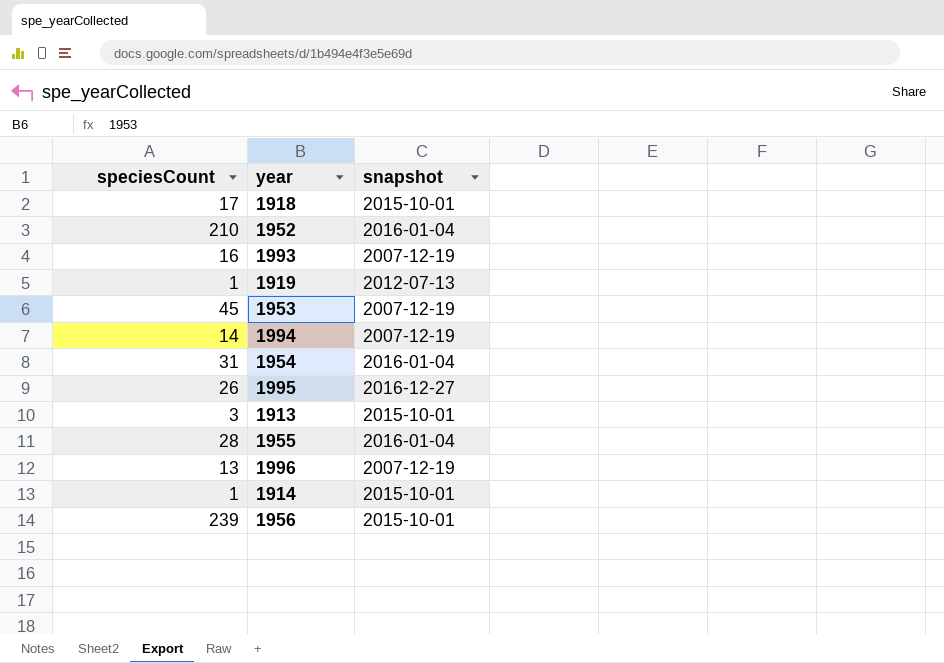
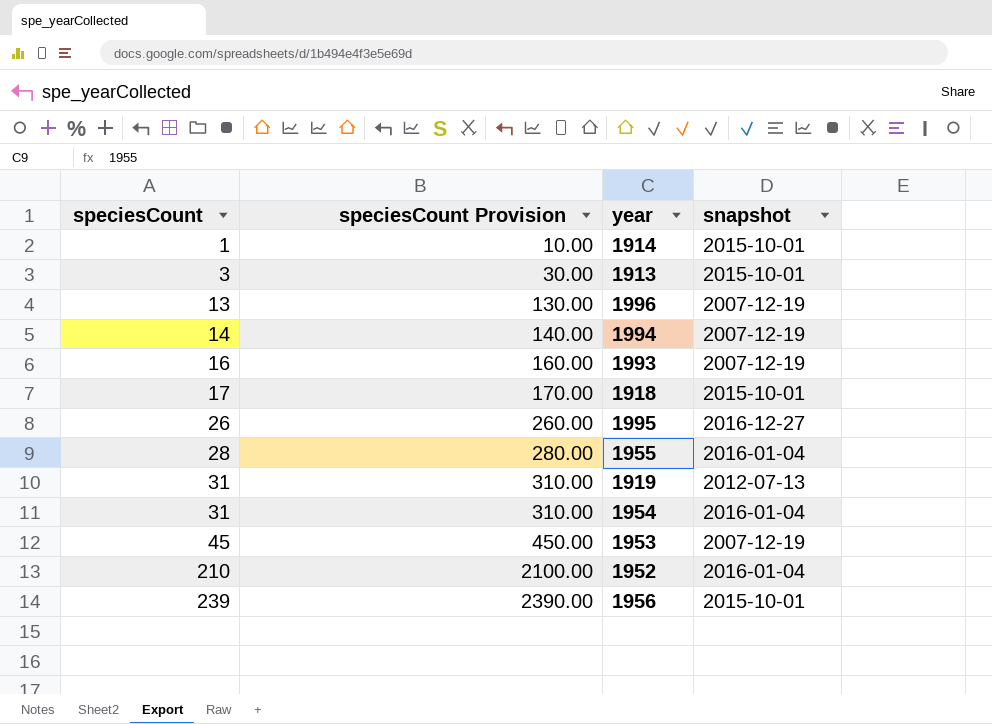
row order: none -> speciesCount ascending
column speciesCount Provision | formula: none -> [speciesCount] * 10
1919 | speciesCount: 1 -> 31

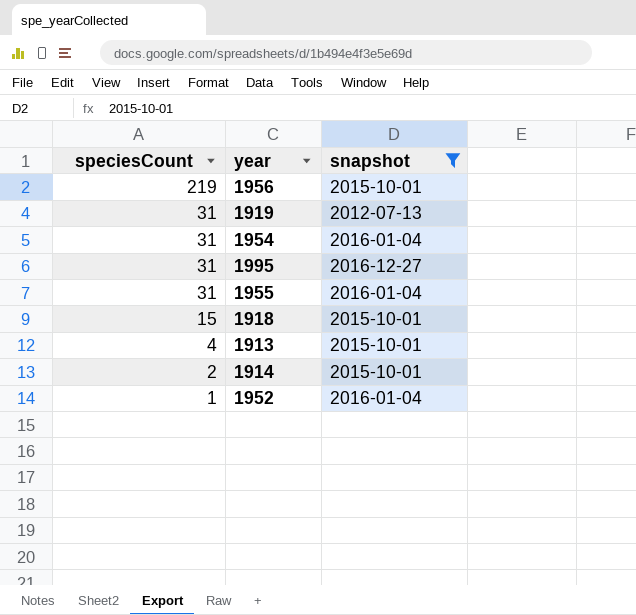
filter: none -> snapshot != 2007-12-19
row order: speciesCount ascending -> speciesCount descending
column speciesCount Provision | formula: [speciesCount] * 10 -> none
1956 | speciesCount: 239 -> 219
1995 | speciesCount: 26 -> 31
1955 | speciesCount: 28 -> 31
1918 | speciesCount: 17 -> 15
1913 | speciesCount: 3 -> 4
1914 | speciesCount: 1 -> 2
1952 | speciesCount: 210 -> 1

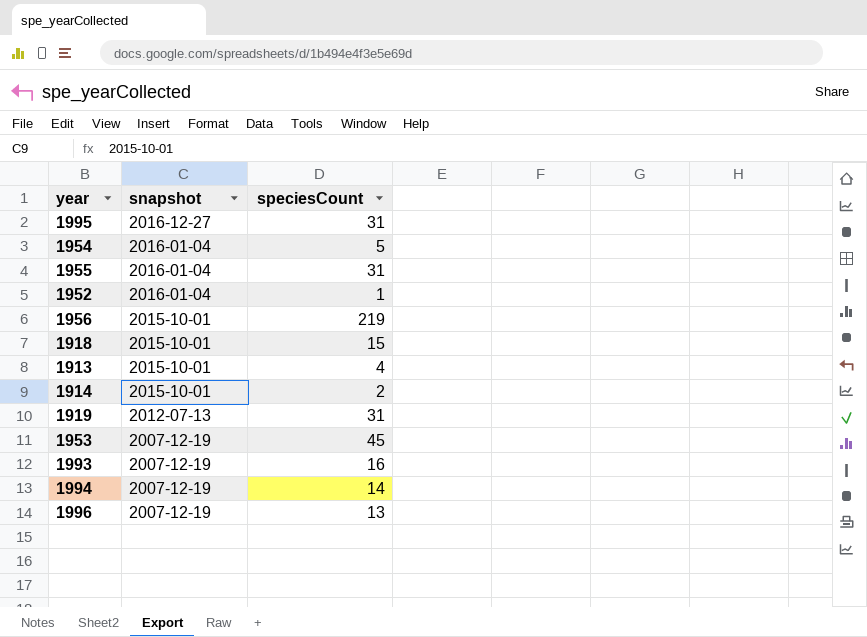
filter: snapshot != 2007-12-19 -> none
row order: speciesCount descending -> snapshot descending
column speciesCount | position: 1 -> 3
1954 | speciesCount: 31 -> 5

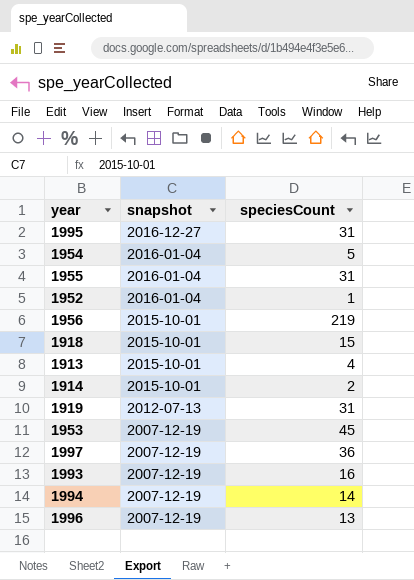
row 1997: none -> 2007-12-19 | 36

